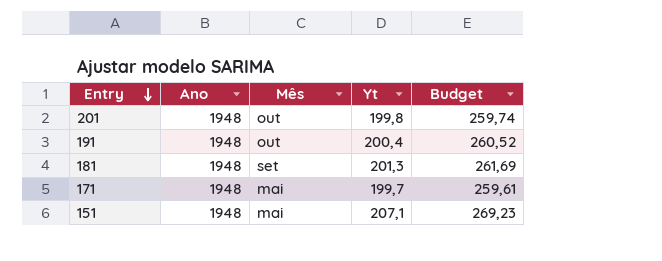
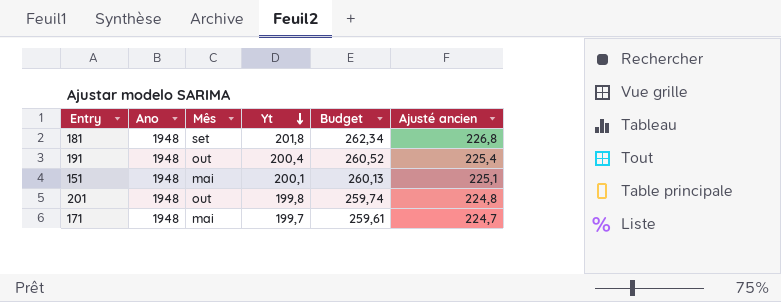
row order: Entry descending -> Yt descending
column Ajusté ancien | formula: none -> [Yt] + 25
181 | Yt: 201,3 -> 201,8
181 | Budget: 261,69 -> 262,34
151 | Yt: 207,1 -> 200,1
151 | Budget: 269,23 -> 260,13

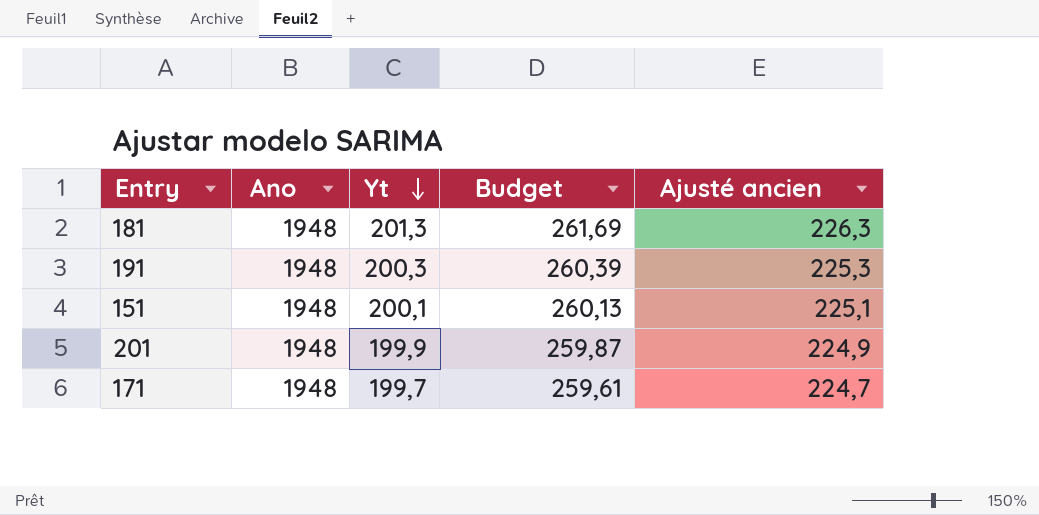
column Mês | position: 3 -> none
181 | Yt: 201,8 -> 201,3
181 | Budget: 262,34 -> 261,69
181 | Ajusté ancien: 226,8 -> 226,3
191 | Yt: 200,4 -> 200,3
191 | Budget: 260,52 -> 260,39
191 | Ajusté ancien: 225,4 -> 225,3
201 | Yt: 199,8 -> 199,9
201 | Budget: 259,74 -> 259,87
201 | Ajusté ancien: 224,8 -> 224,9

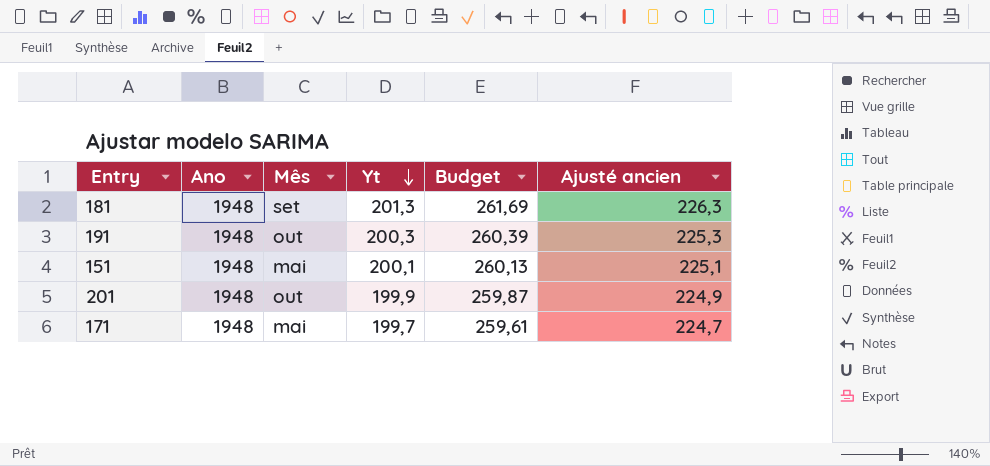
column Mês | position: none -> 3

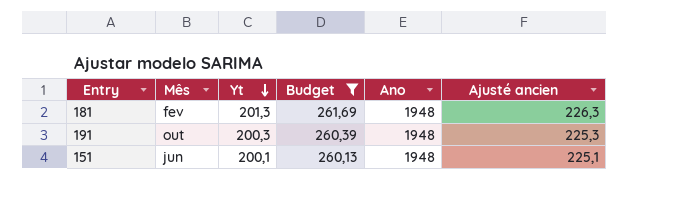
filter: none -> Budget >= 260,13
column Ano | position: 2 -> 5
181 | Mês: set -> fev
151 | Mês: mai -> jun

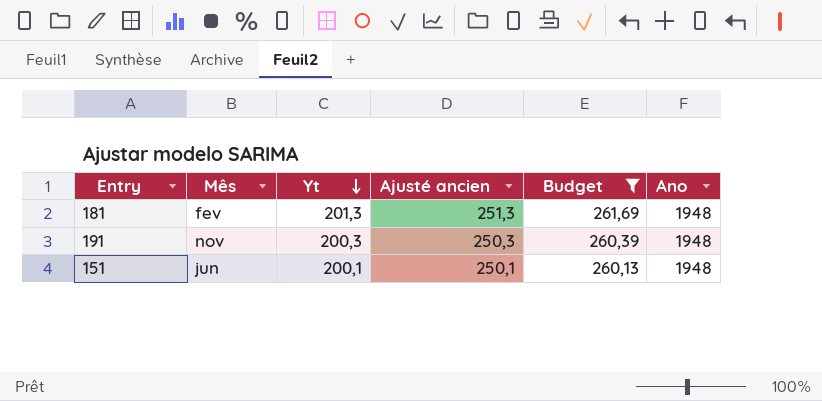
column Ajusté ancien | formula: [Yt] + 25 -> [Yt] + 50
column Ajusté ancien | position: 6 -> 4
191 | Mês: out -> nov

